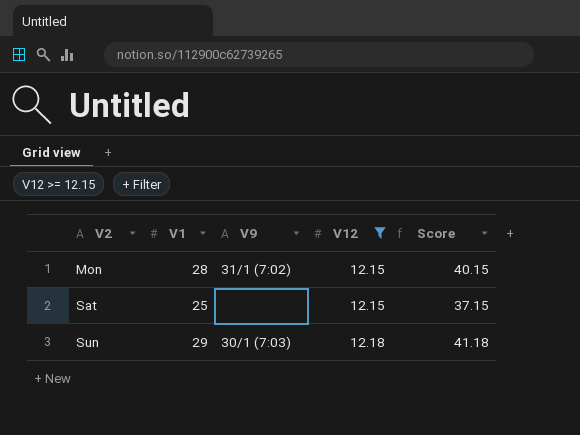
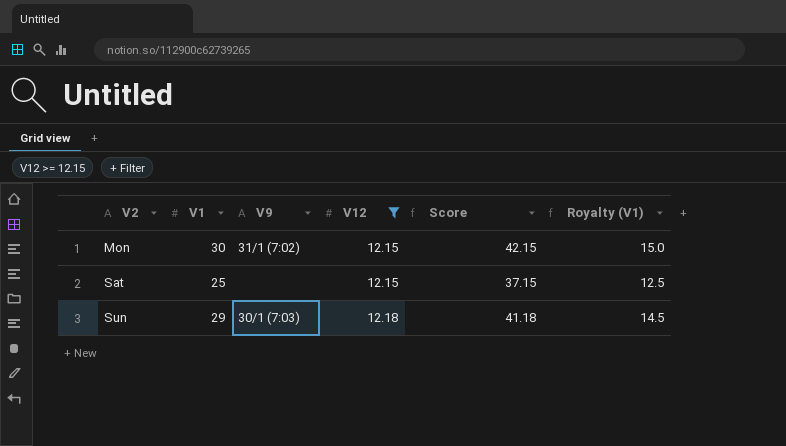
column Royalty (V1) | formula: none -> [V1] * 0.5
Mon | V1: 28 -> 30
Mon | Score: 40.15 -> 42.15

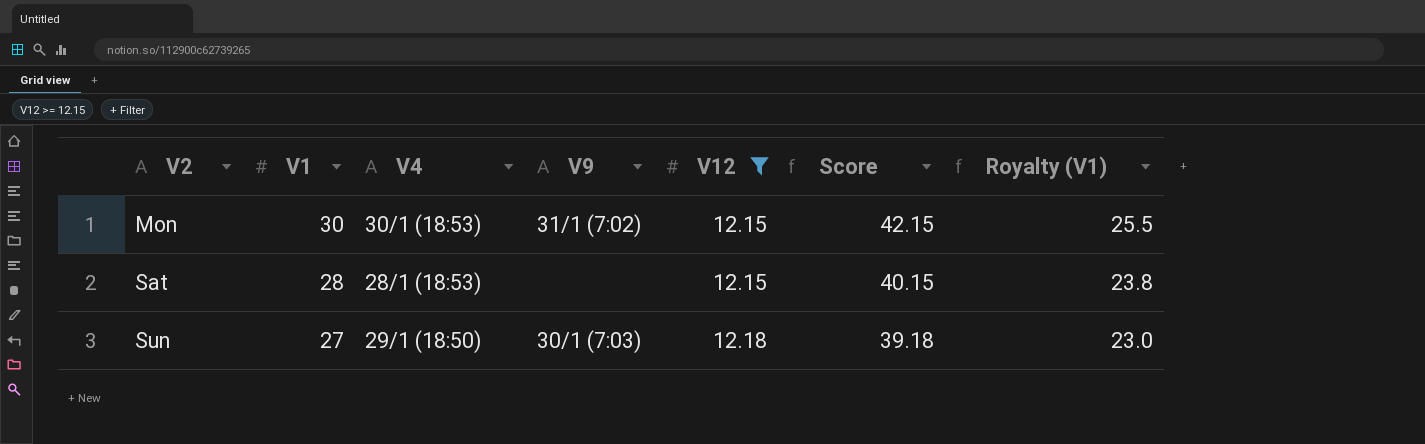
column V4 | position: none -> 3
column Royalty (V1) | formula: [V1] * 0.5 -> [V1] * 0.85
Sat | V1: 25 -> 28
Sat | Score: 37.15 -> 40.15
Sun | V1: 29 -> 27
Sun | Score: 41.18 -> 39.18

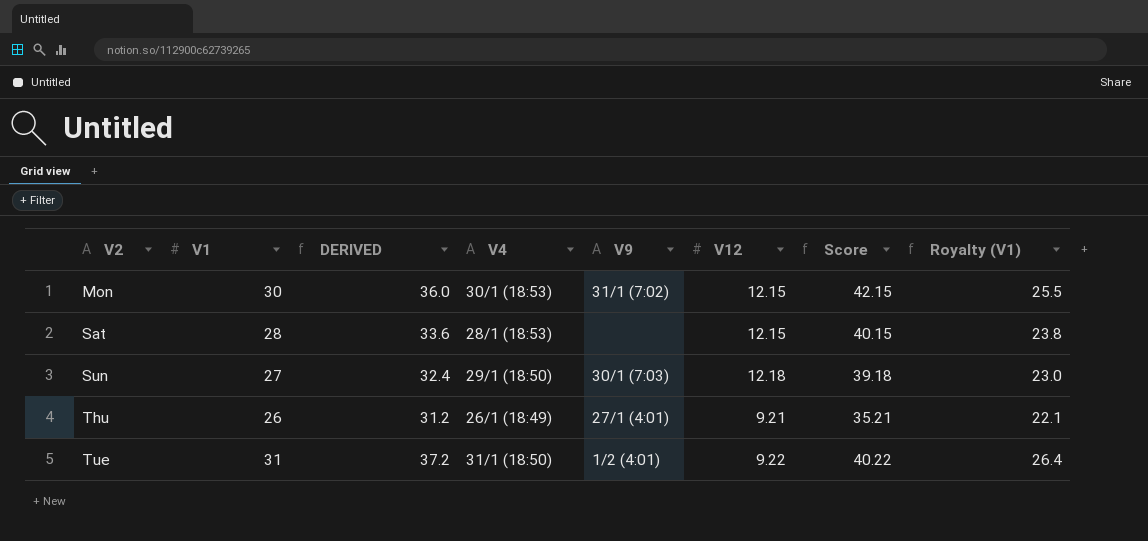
filter: V12 >= 12.15 -> none
column DERIVED | formula: none -> [V1] * 1.2

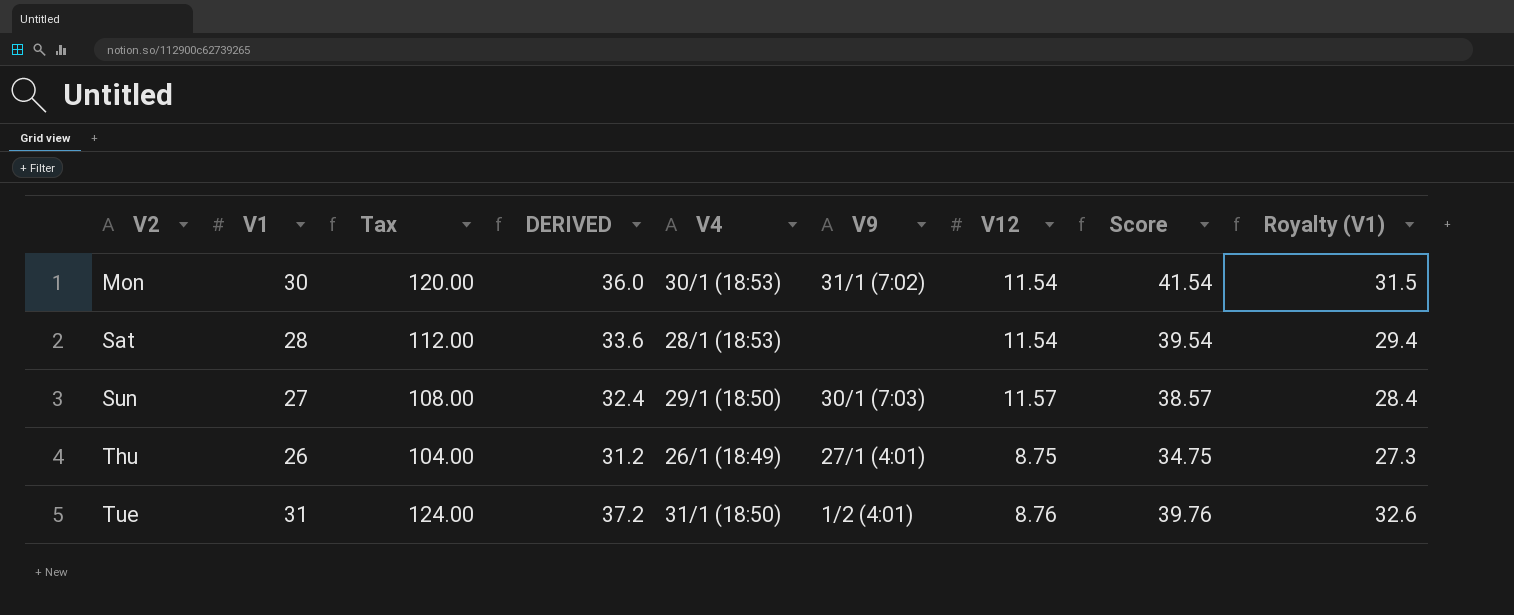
column Tax | formula: none -> [V1] * 4
column Royalty (V1) | formula: [V1] * 0.85 -> [V1] * 1.05
Mon | V12: 12.15 -> 11.54
Mon | Score: 42.15 -> 41.54
Sat | V12: 12.15 -> 11.54
Sat | Score: 40.15 -> 39.54
Sun | V12: 12.18 -> 11.57
Sun | Score: 39.18 -> 38.57
Thu | V12: 9.21 -> 8.75
Thu | Score: 35.21 -> 34.75
Tue | V12: 9.22 -> 8.76
Tue | Score: 40.22 -> 39.76

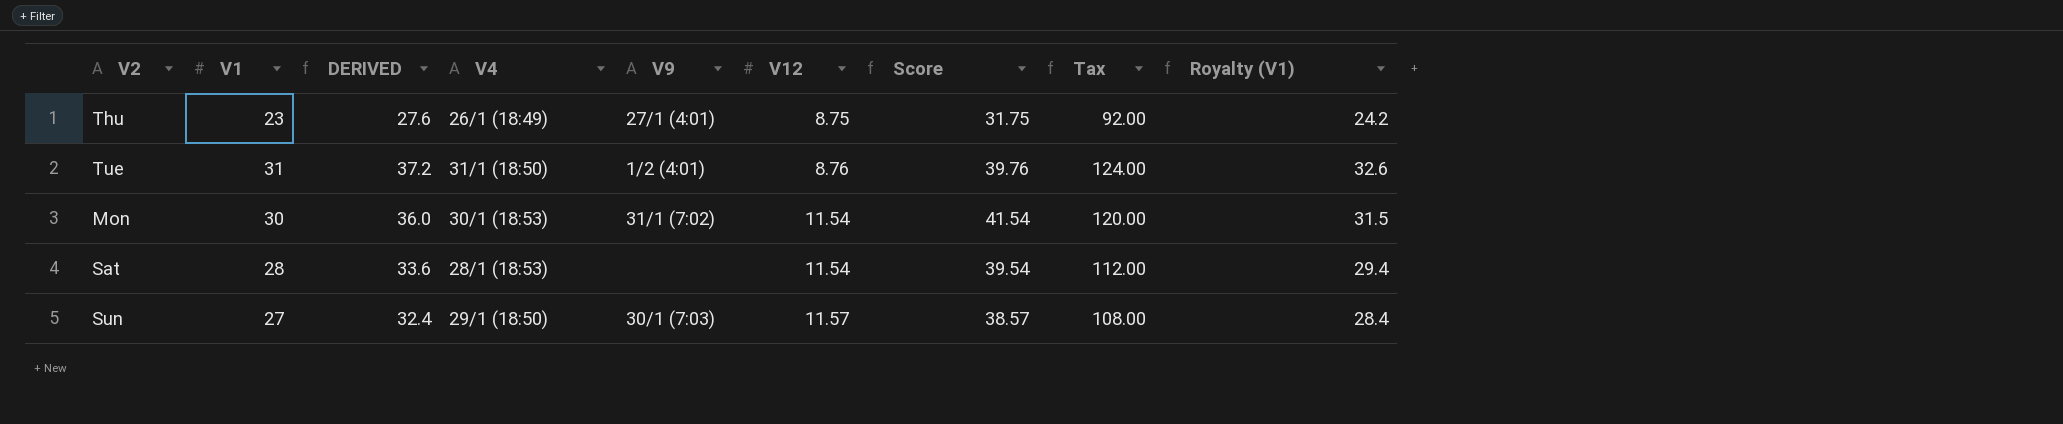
row order: V2 ascending -> V12 ascending
column Tax | position: 3 -> 8
Thu | V1: 26 -> 23
Thu | DERIVED: 31.2 -> 27.6
Thu | Score: 34.75 -> 31.75
Thu | Tax: 104.00 -> 92.00
Thu | Royalty (V1): 27.3 -> 24.2

